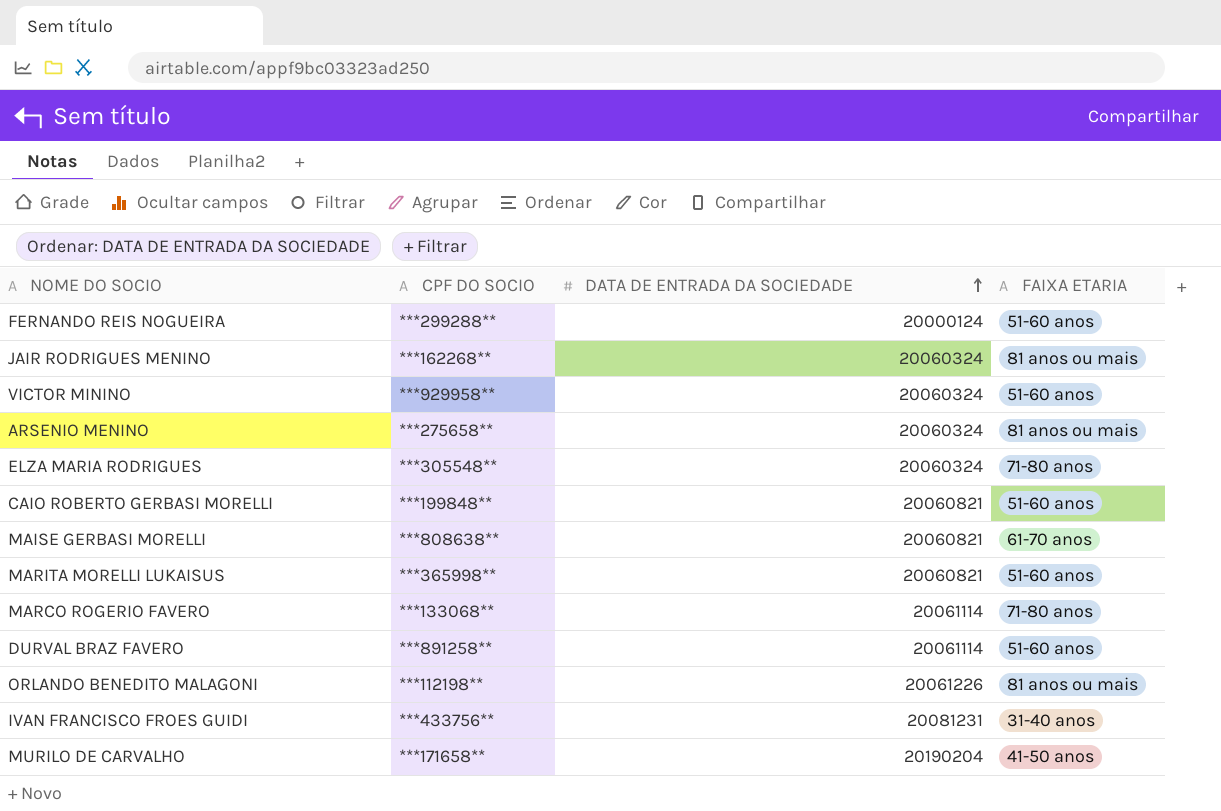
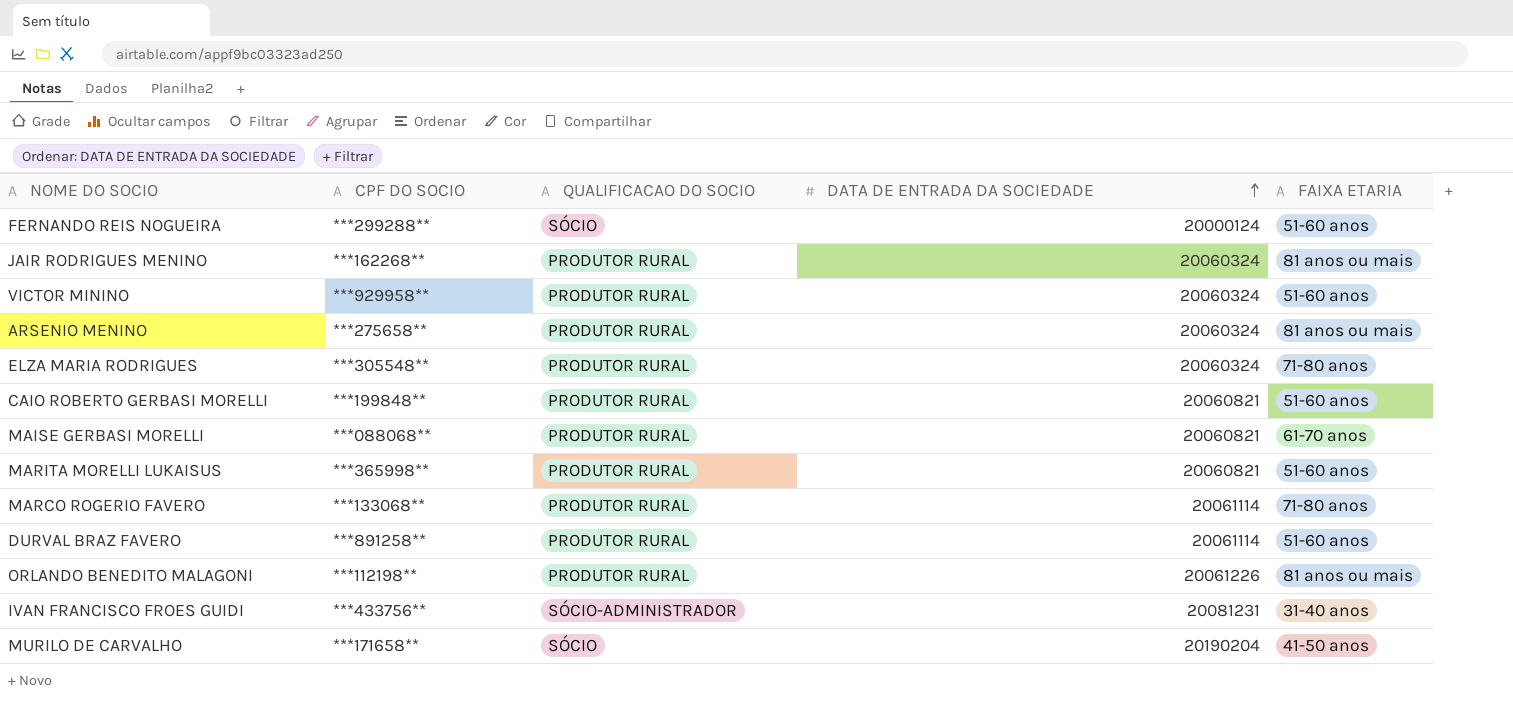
column QUALIFICACAO DO SOCIO | position: none -> 3
MAISE GERBASI MORELLI | CPF DO SOCIO: ***808638** -> ***088068**

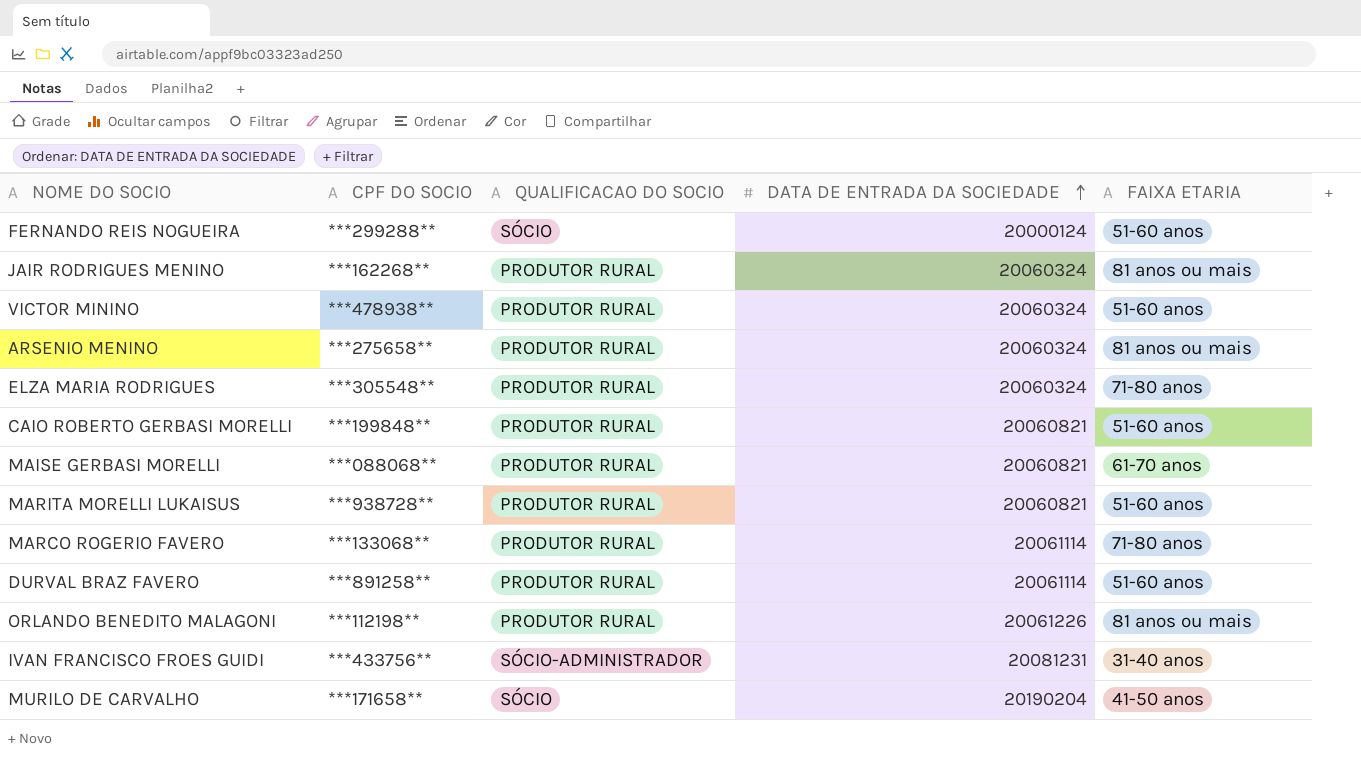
VICTOR MININO | CPF DO SOCIO: ***929958** -> ***478938**
MARITA MORELLI LUKAISUS | CPF DO SOCIO: ***365998** -> ***938728**

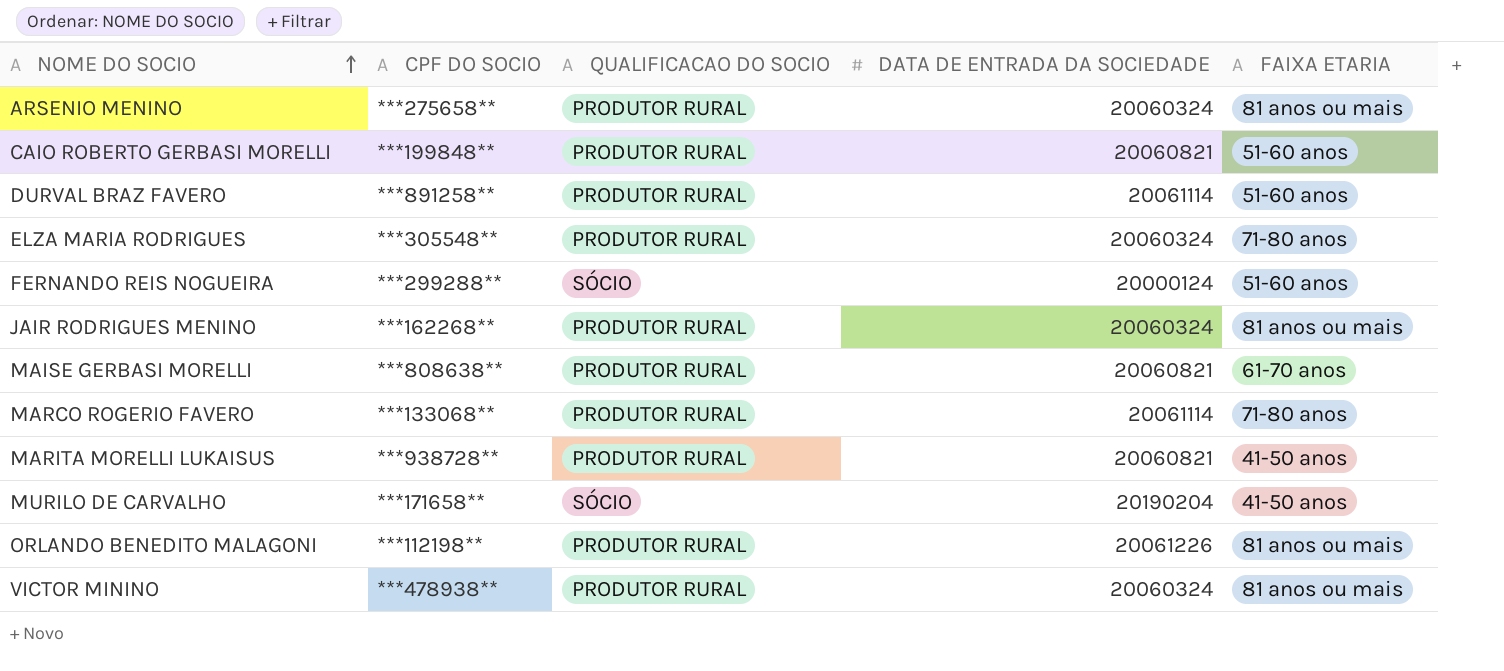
row order: DATA DE ENTRADA DA SOCIEDADE ascending -> NOME DO SOCIO ascending
row IVAN FRANCISCO FROES GUIDI: ***433756** | SÓCIO-ADMINISTRADOR | 20081231 | 31-40 anos -> none
MAISE GERBASI MORELLI | CPF DO SOCIO: ***088068** -> ***808638**
MARITA MORELLI LUKAISUS | FAIXA ETARIA: 51-60 anos -> 41-50 anos
VICTOR MININO | FAIXA ETARIA: 51-60 anos -> 81 anos ou mais

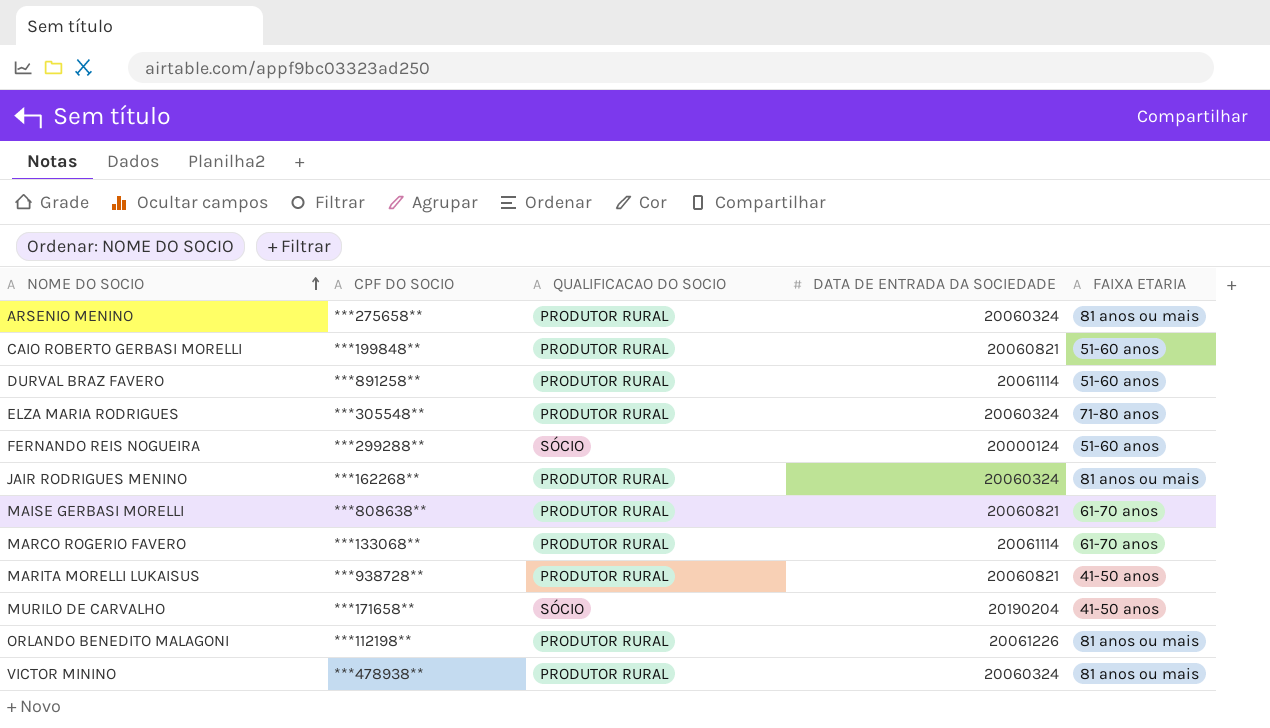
MARCO ROGERIO FAVERO | FAIXA ETARIA: 71-80 anos -> 61-70 anos

